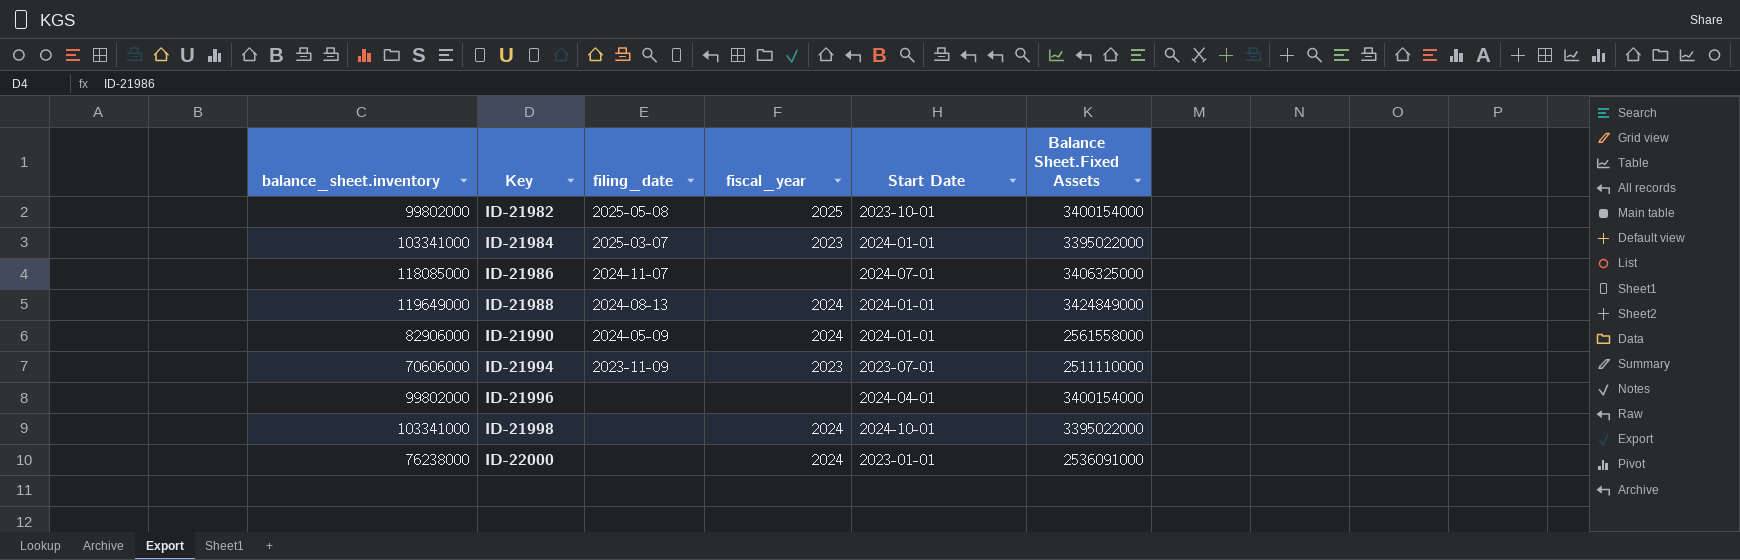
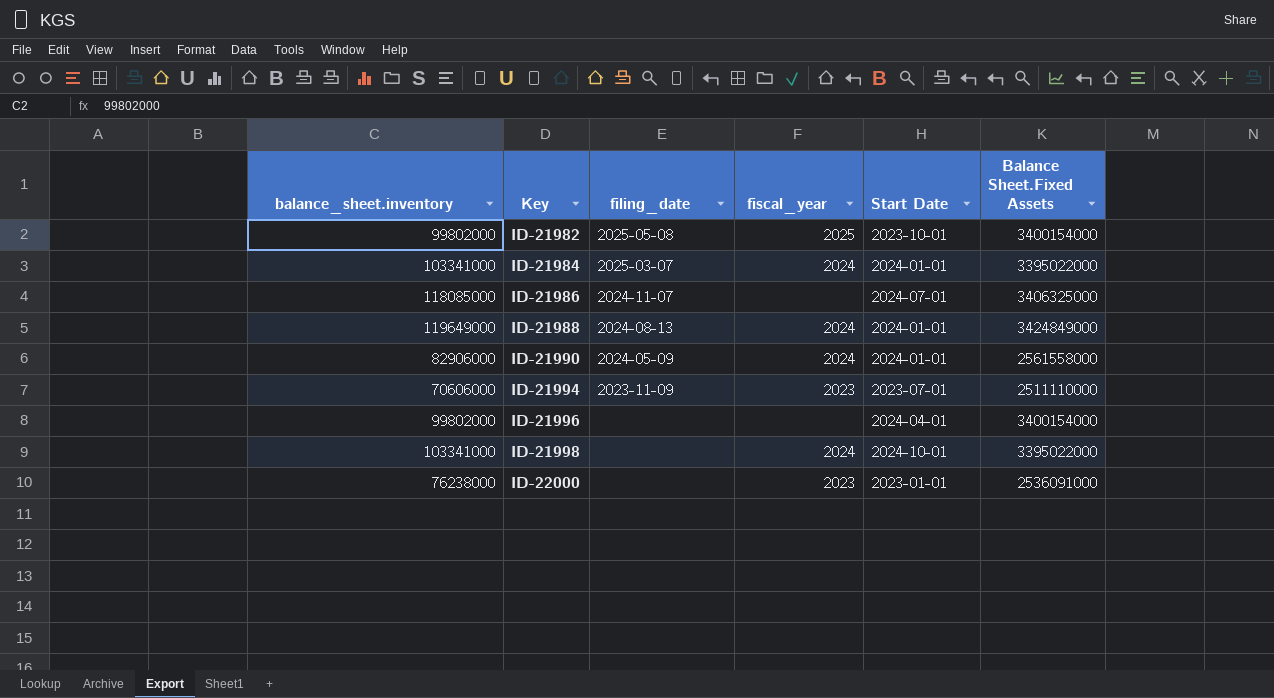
ID-21984 | fiscal_year: 2023 -> 2024
ID-22000 | fiscal_year: 2024 -> 2023

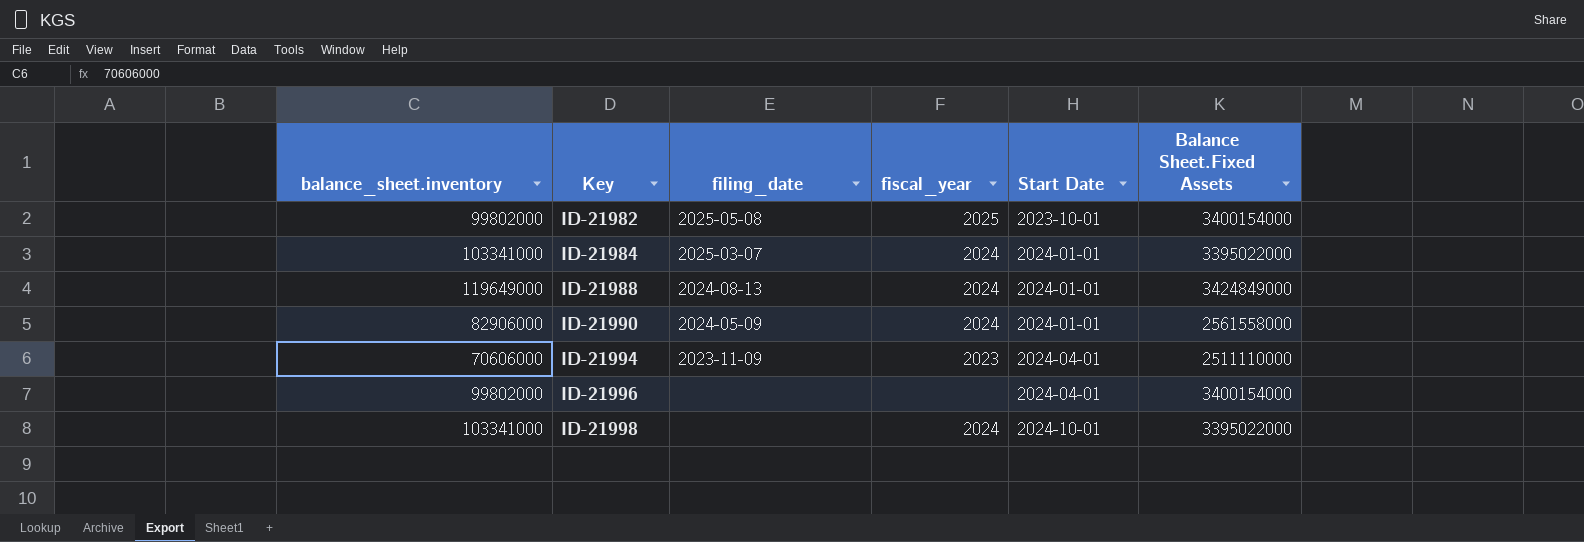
row ID-21986: 118085000 | 2024-11-07 | none | 2024-07-01 | 3406325000 -> none
row ID-22000: 76238000 | none | 2023 | 2023-01-01 | 2536091000 -> none
ID-21994 | Start Date: 2023-07-01 -> 2024-04-01

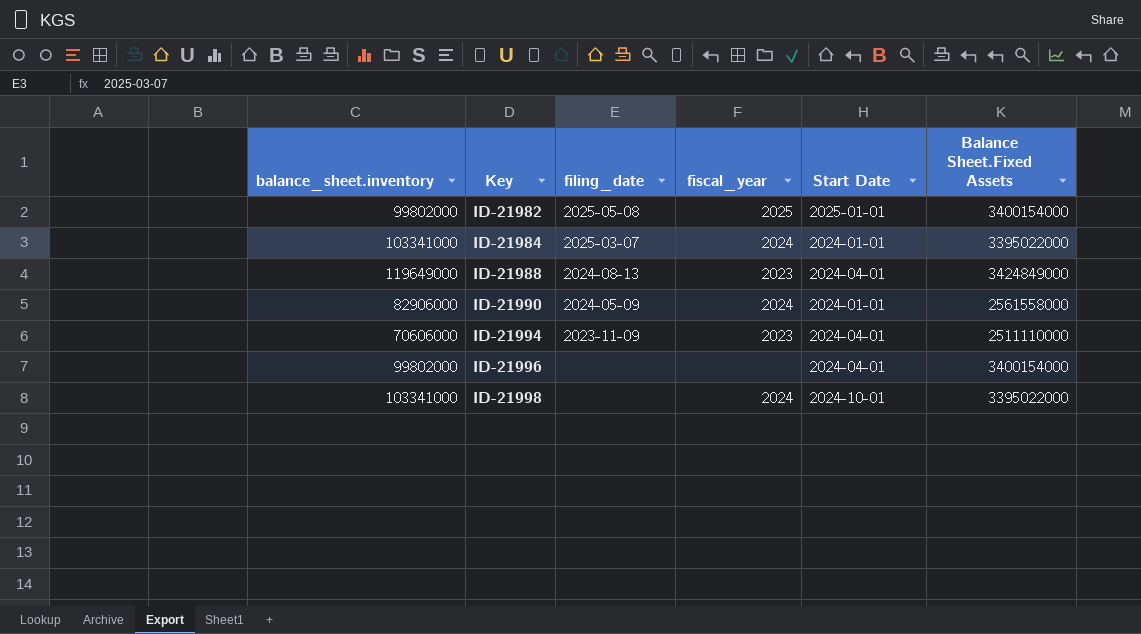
ID-21982 | Start Date: 2023-10-01 -> 2025-01-01
ID-21988 | fiscal_year: 2024 -> 2023
ID-21988 | Start Date: 2024-01-01 -> 2024-04-01

